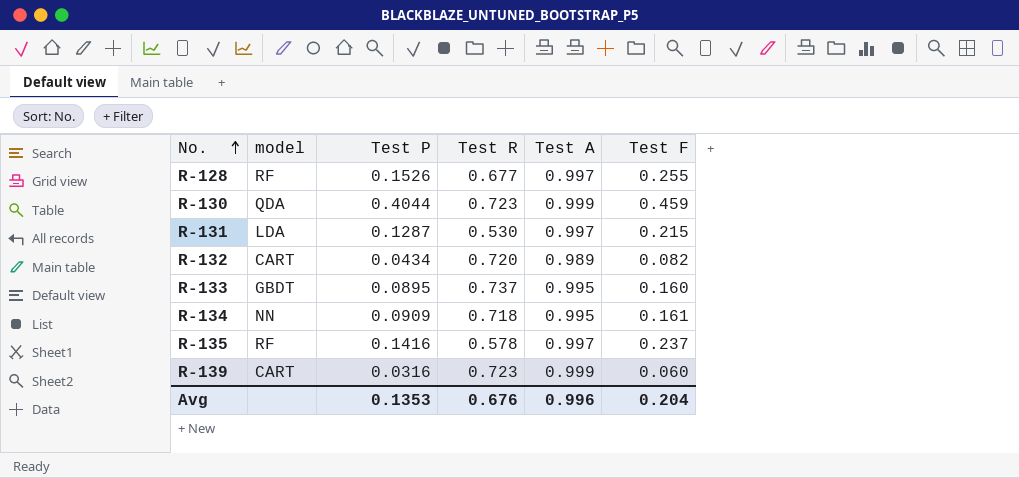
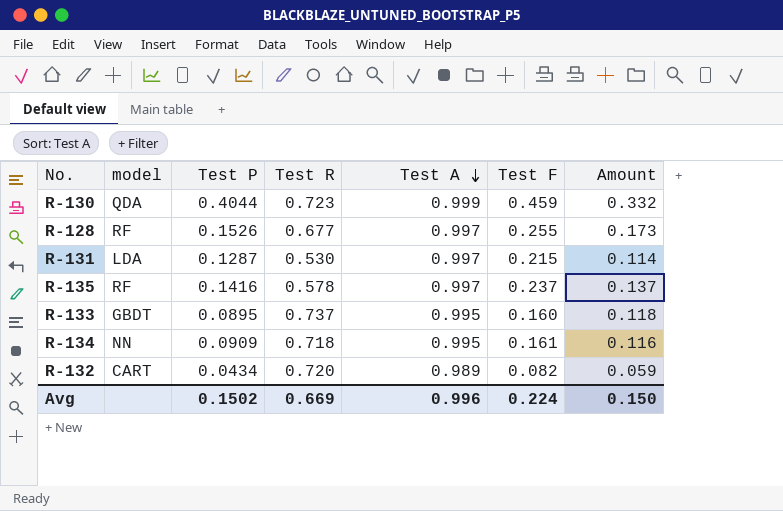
row order: No. ascending -> Test A descending
column Amount | formula: none -> [Test R] * [Test F]
row R-139: CART | 0.0316 | 0.723 | 0.999 | 0.060 -> none
Avg | Test P: 0.1353 -> 0.1502
Avg | Test R: 0.676 -> 0.669
Avg | Test F: 0.204 -> 0.224

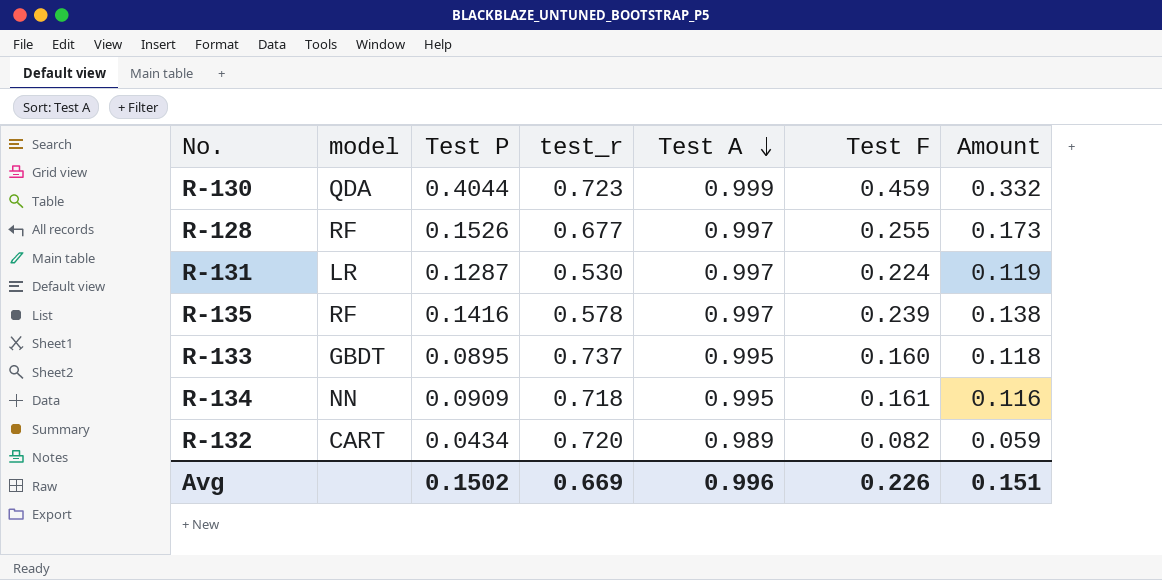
column name: Test R -> test_r
R-131 | model: LDA -> LR
R-131 | Test F: 0.215 -> 0.224
R-131 | Amount: 0.114 -> 0.119
R-135 | Test F: 0.237 -> 0.239
R-135 | Amount: 0.137 -> 0.138
Avg | Test F: 0.224 -> 0.226
Avg | Amount: 0.150 -> 0.151

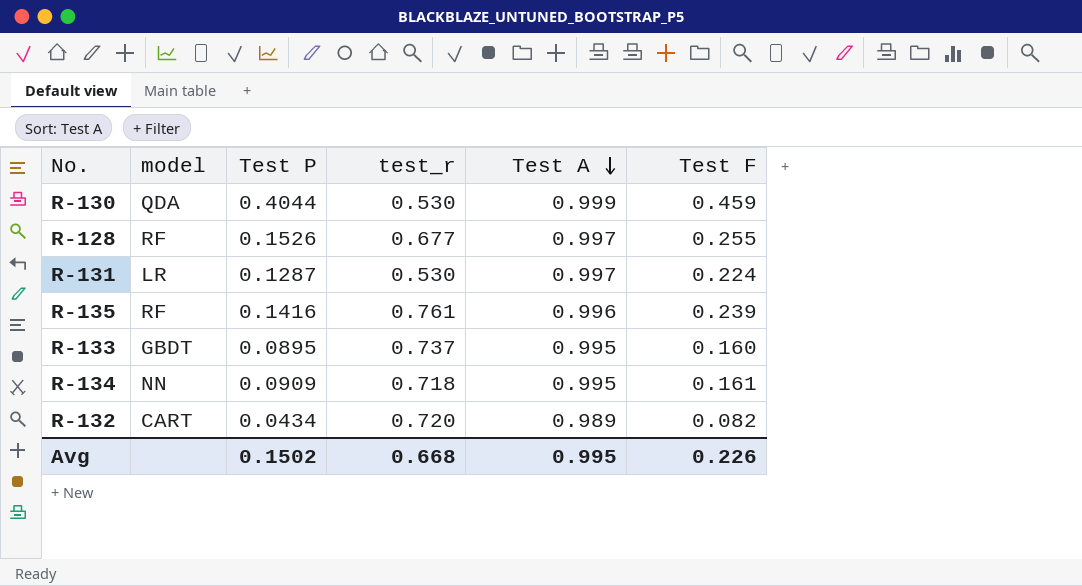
column Amount | formula: [test_r] * [Test F] -> none
R-130 | test_r: 0.723 -> 0.530
R-135 | test_r: 0.578 -> 0.761
R-135 | Test A: 0.997 -> 0.996
Avg | test_r: 0.669 -> 0.668
Avg | Test A: 0.996 -> 0.995

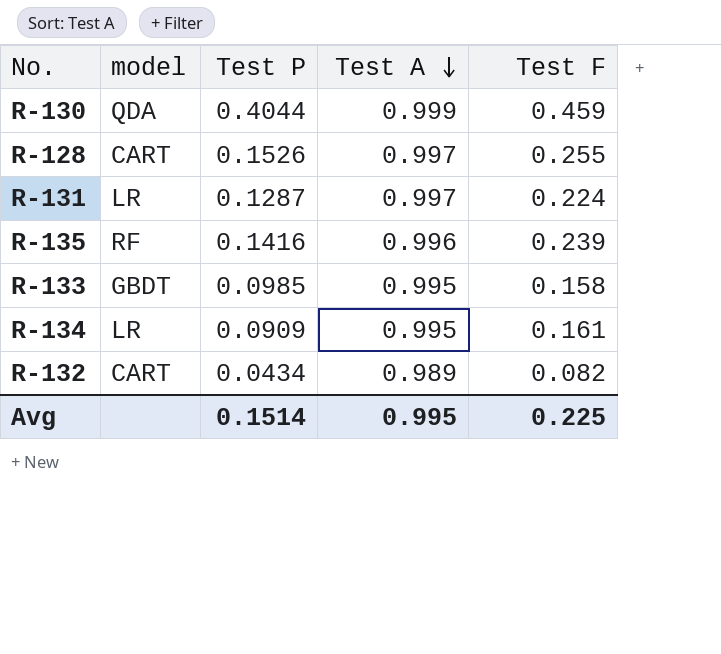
column test_r | position: 4 -> none
R-128 | model: RF -> CART
R-133 | Test P: 0.0895 -> 0.0985
R-133 | Test F: 0.160 -> 0.158
R-134 | model: NN -> LR
Avg | Test P: 0.1502 -> 0.1514
Avg | Test F: 0.226 -> 0.225

